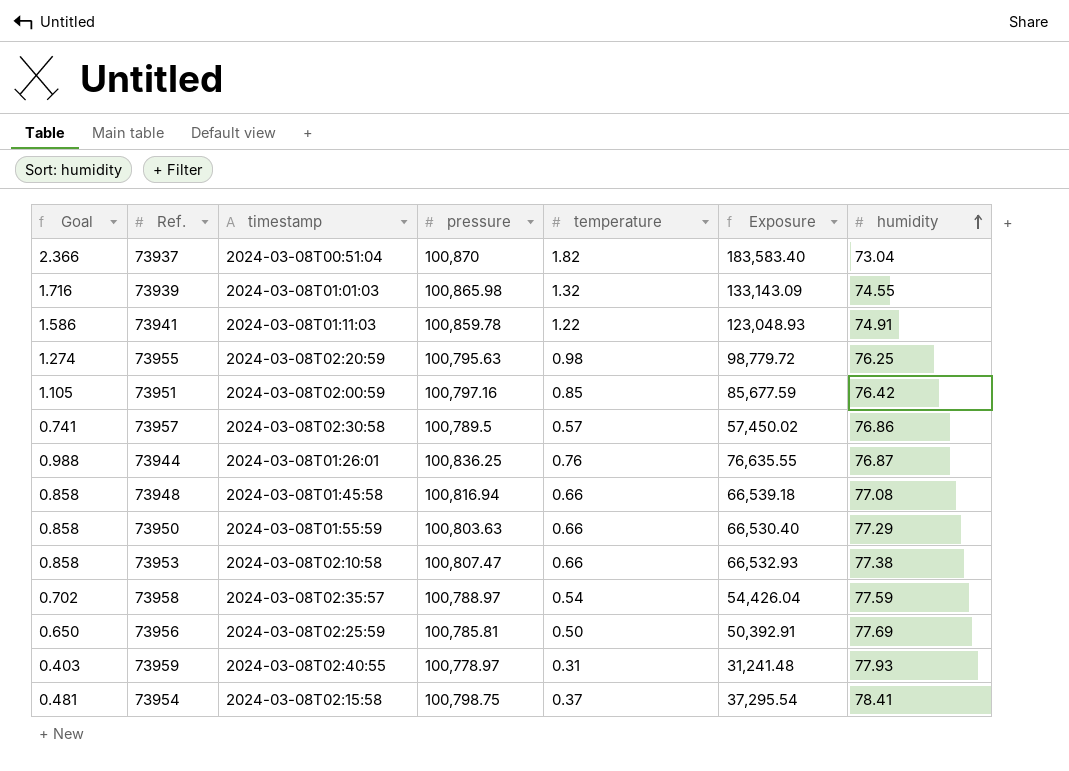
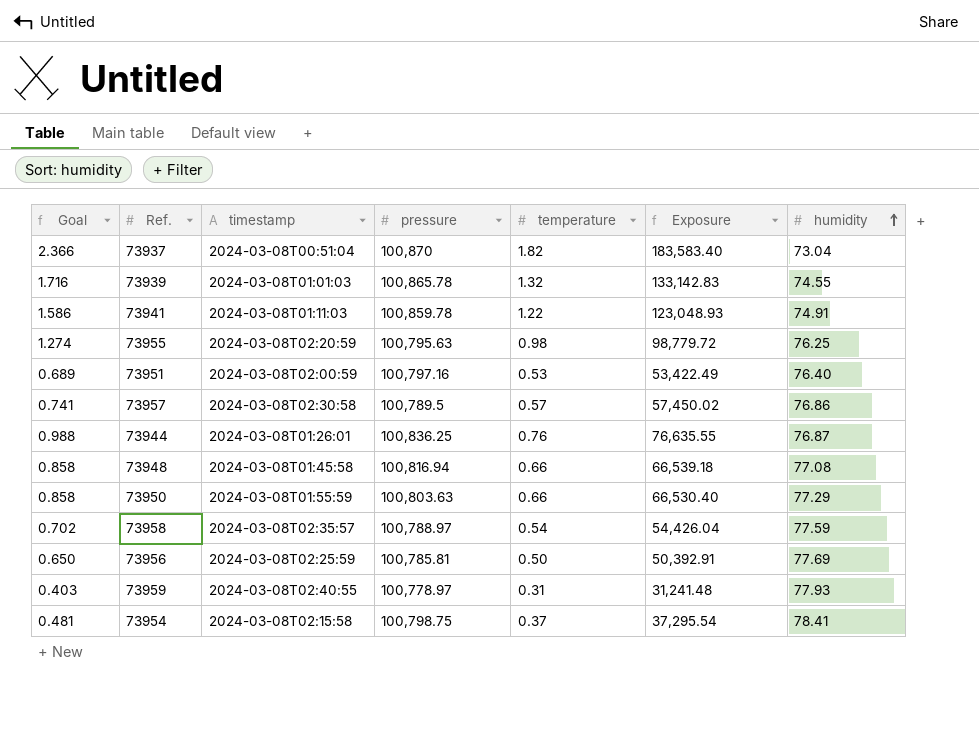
row 73953: 0.858 | 2024-03-08T02:10:58 | 100,807.47 | 0.66 | 66,532.93 | 77.38 -> none
73939 | pressure: 100,865.98 -> 100,865.78
73939 | Exposure: 133,143.09 -> 133,142.83
73951 | Goal: 1.105 -> 0.689
73951 | temperature: 0.85 -> 0.53
73951 | Exposure: 85,677.59 -> 53,422.49
73951 | humidity: 76.42 -> 76.40

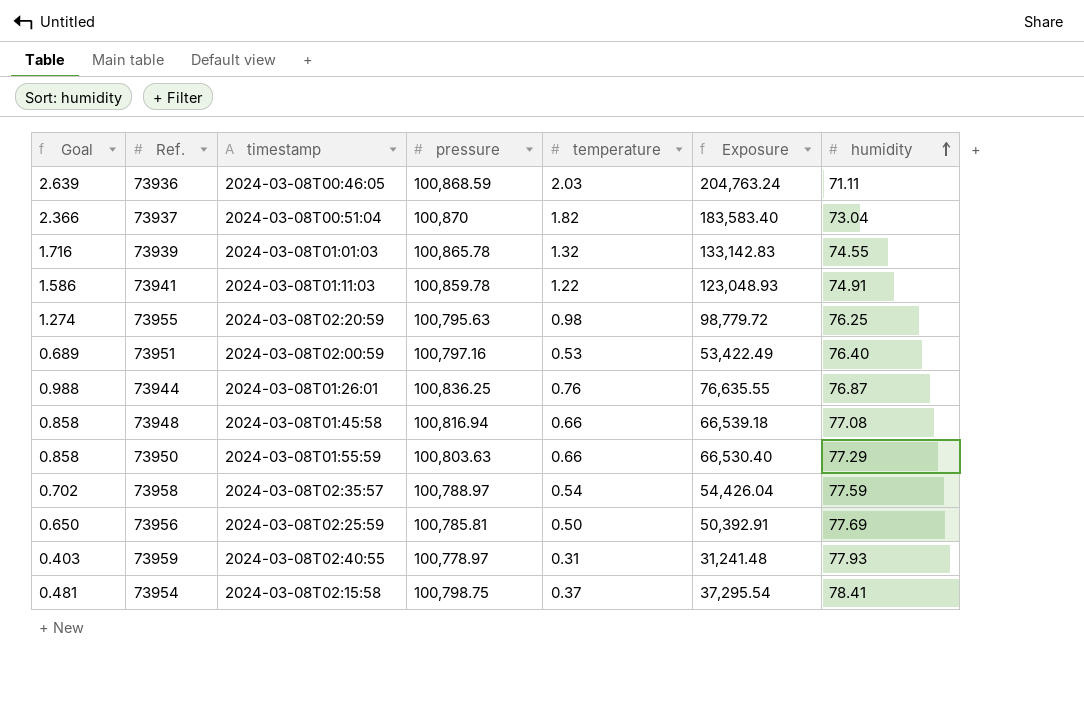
row 73957: 0.741 | 2024-03-08T02:30:58 | 100,789.5 | 0.57 | 57,450.02 | 76.86 -> none
row 73936: none -> 2.639 | 2024-03-08T00:46:05 | 100,868.59 | 2.03 | 204,763.24 | 71.11

